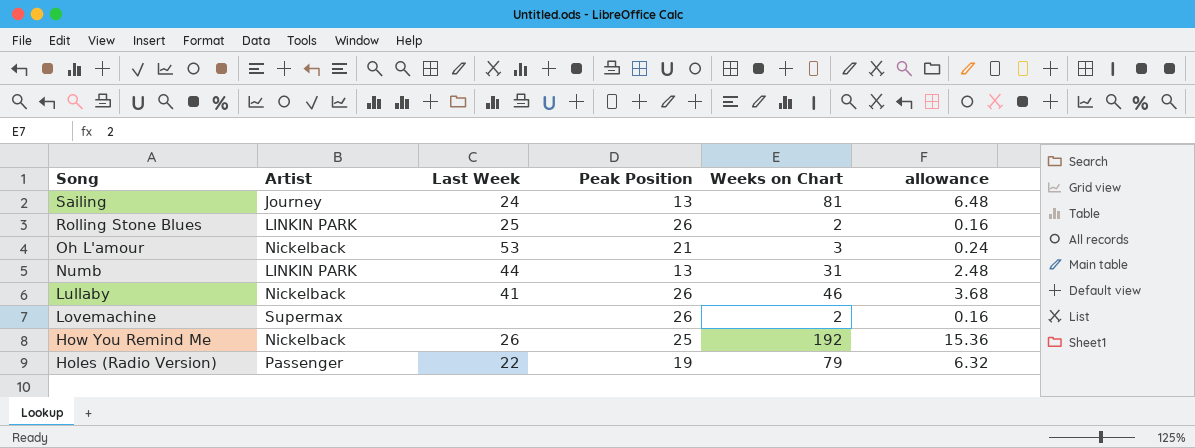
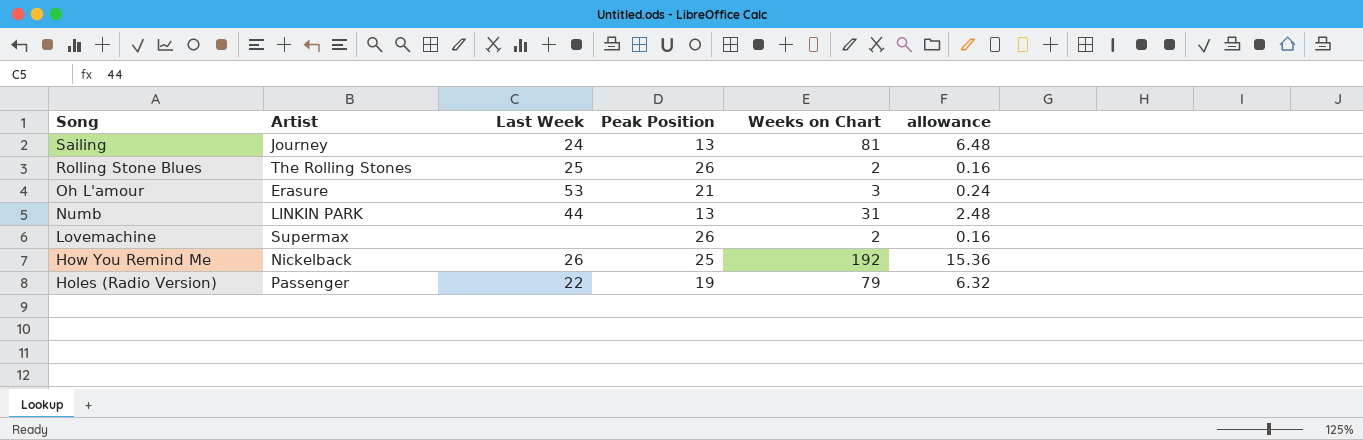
row Lullaby: Nickelback | 41 | 26 | 46 | 3.68 -> none
Rolling Stone Blues | Artist: LINKIN PARK -> The Rolling Stones
Oh L'amour | Artist: Nickelback -> Erasure

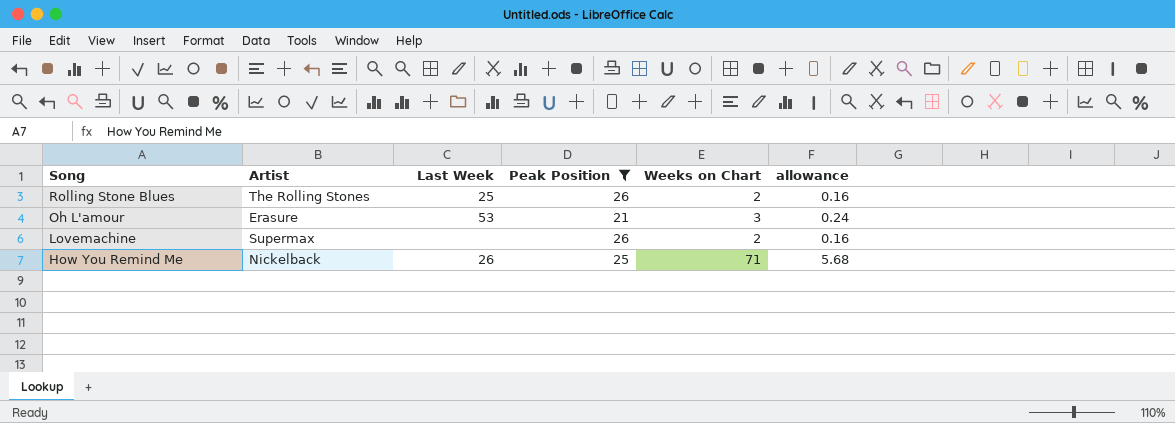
filter: none -> Peak Position >= 21
How You Remind Me | Weeks on Chart: 192 -> 71
How You Remind Me | allowance: 15.36 -> 5.68

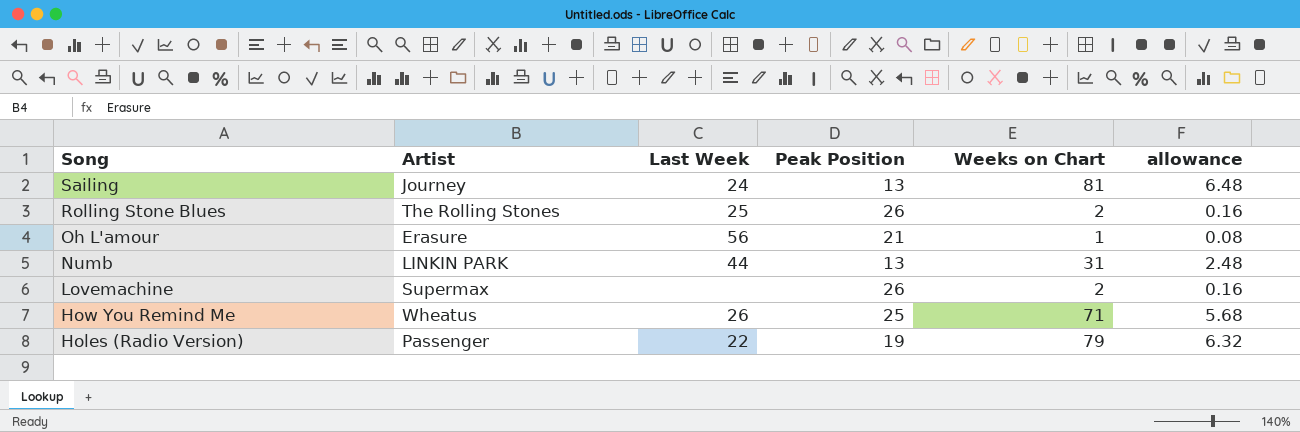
filter: Peak Position >= 21 -> none
Oh L'amour | Last Week: 53 -> 56
Oh L'amour | Weeks on Chart: 3 -> 1
Oh L'amour | allowance: 0.24 -> 0.08
How You Remind Me | Artist: Nickelback -> Wheatus

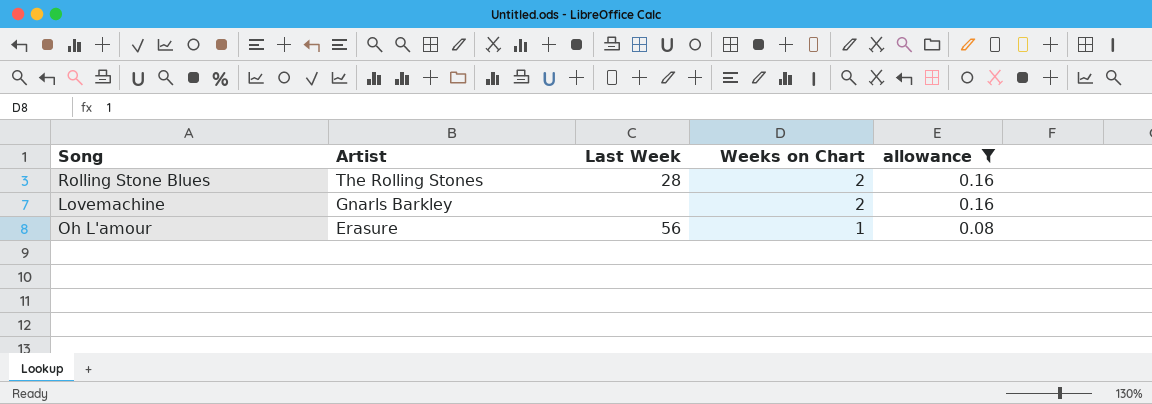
filter: none -> allowance <= 0.16
row order: Song descending -> Artist descending
column Peak Position | position: 4 -> none
Rolling Stone Blues | Last Week: 25 -> 28
Lovemachine | Artist: Supermax -> Gnarls Barkley

